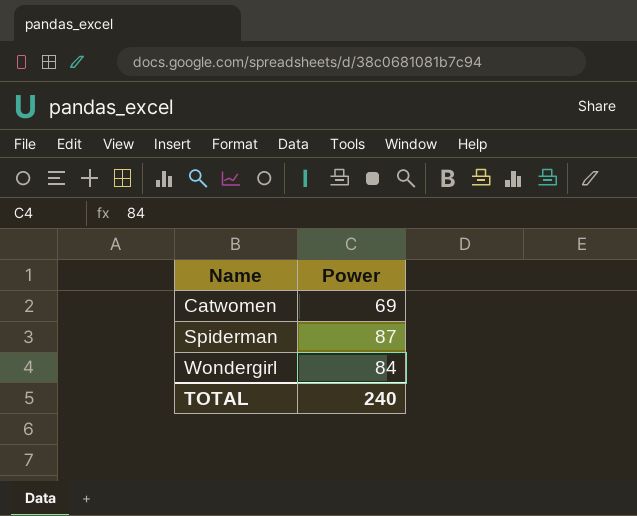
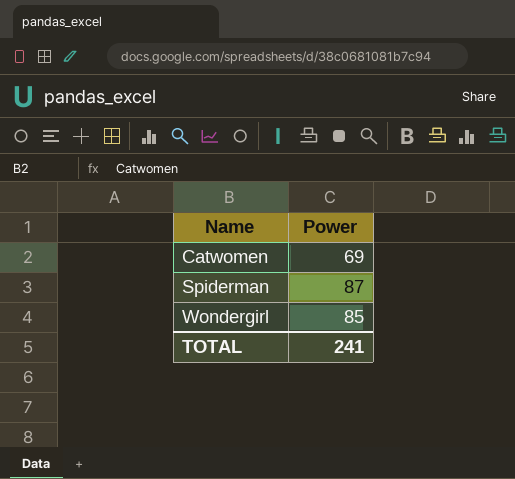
Wondergirl | Power: 84 -> 85
TOTAL | Power: 240 -> 241

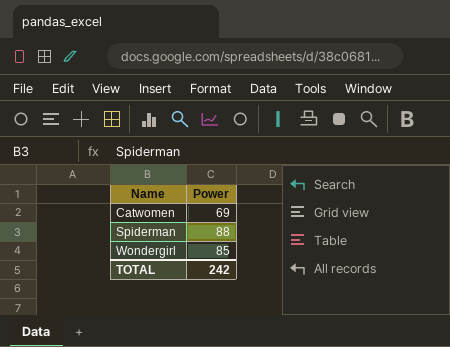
Spiderman | Power: 87 -> 88
TOTAL | Power: 241 -> 242

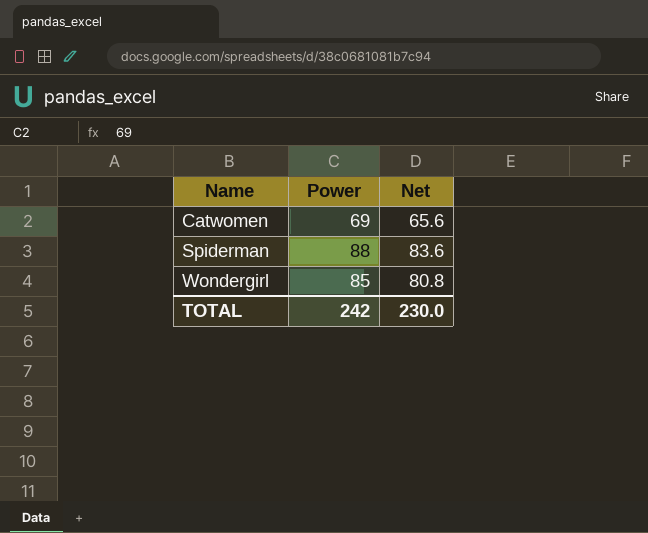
column Net | formula: none -> [Power] * 0.95

